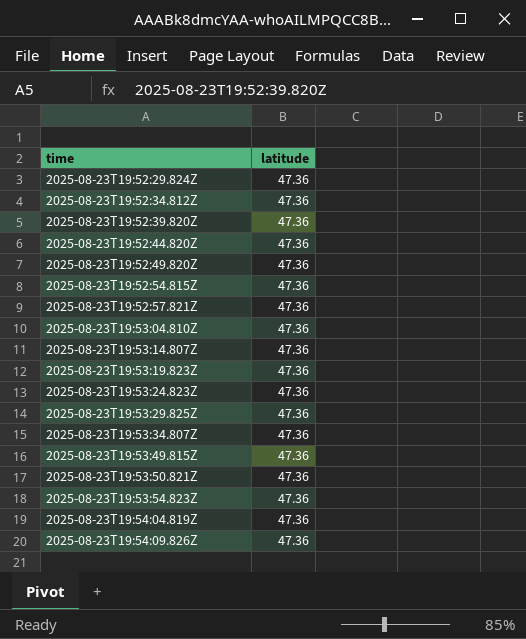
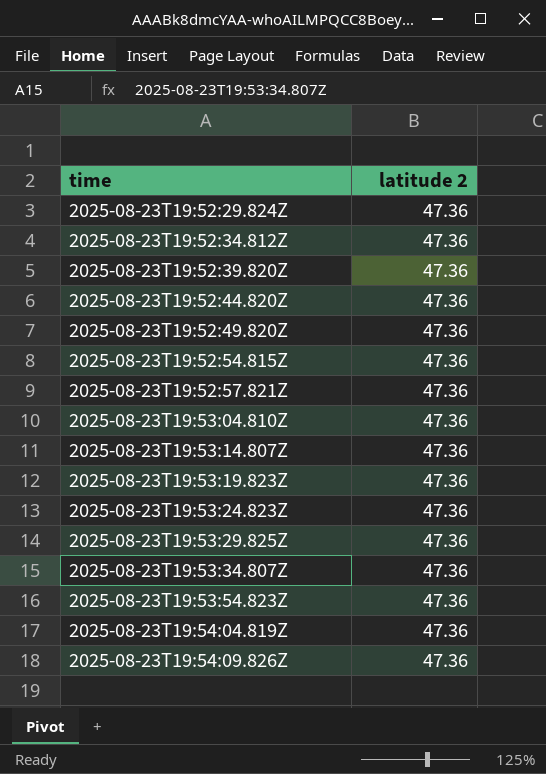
column name: latitude -> latitude 2
row 2025-08-23T19:53:49.815Z: 47.36 -> none
row 2025-08-23T19:53:50.821Z: 47.36 -> none

